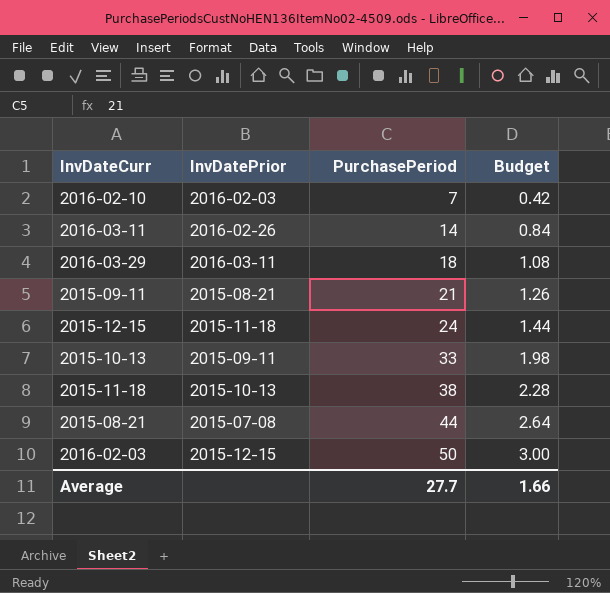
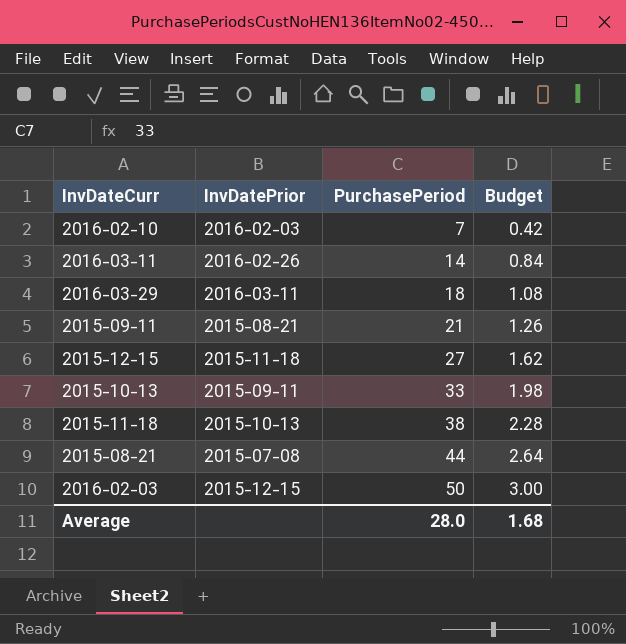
2015-12-15 | PurchasePeriod: 24 -> 27
2015-12-15 | Budget: 1.44 -> 1.62
Average | PurchasePeriod: 27.7 -> 28.0
Average | Budget: 1.66 -> 1.68

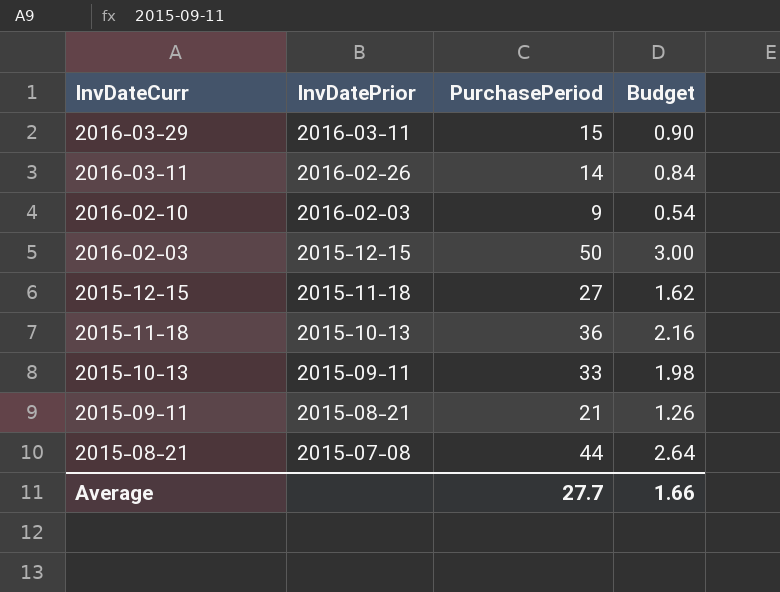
row order: PurchasePeriod ascending -> InvDateCurr descending
2016-03-29 | PurchasePeriod: 18 -> 15
2016-03-29 | Budget: 1.08 -> 0.90
2016-02-10 | PurchasePeriod: 7 -> 9
2016-02-10 | Budget: 0.42 -> 0.54
2015-11-18 | PurchasePeriod: 38 -> 36
2015-11-18 | Budget: 2.28 -> 2.16
Average | PurchasePeriod: 28.0 -> 27.7
Average | Budget: 1.68 -> 1.66

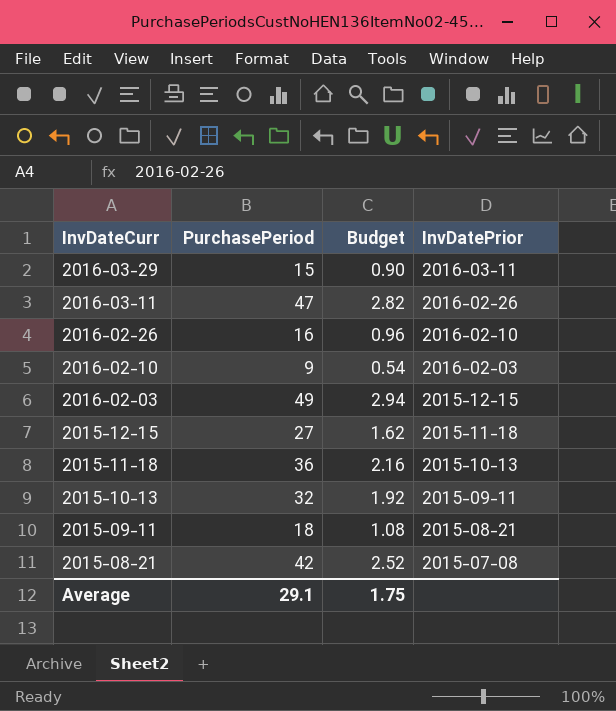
column InvDatePrior | position: 2 -> 4
2016-03-11 | PurchasePeriod: 14 -> 47
2016-03-11 | Budget: 0.84 -> 2.82
row 2016-02-26: none -> 16 | 0.96 | 2016-02-10
2016-02-03 | PurchasePeriod: 50 -> 49
2016-02-03 | Budget: 3.00 -> 2.94
2015-10-13 | PurchasePeriod: 33 -> 32
2015-10-13 | Budget: 1.98 -> 1.92
2015-09-11 | PurchasePeriod: 21 -> 18
2015-09-11 | Budget: 1.26 -> 1.08
2015-08-21 | PurchasePeriod: 44 -> 42
2015-08-21 | Budget: 2.64 -> 2.52
Average | PurchasePeriod: 27.7 -> 29.1
Average | Budget: 1.66 -> 1.75

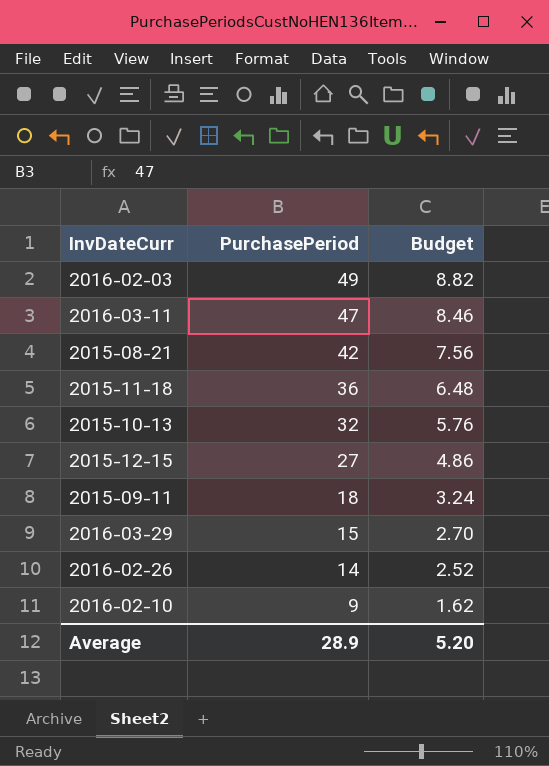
row order: InvDateCurr descending -> PurchasePeriod descending
column InvDatePrior | position: 4 -> none
column Budget | formula: [PurchasePeriod] * 0.06 -> [PurchasePeriod] * 0.18
2016-02-26 | PurchasePeriod: 16 -> 14
Average | PurchasePeriod: 29.1 -> 28.9
Average | Budget: 1.75 -> 5.20

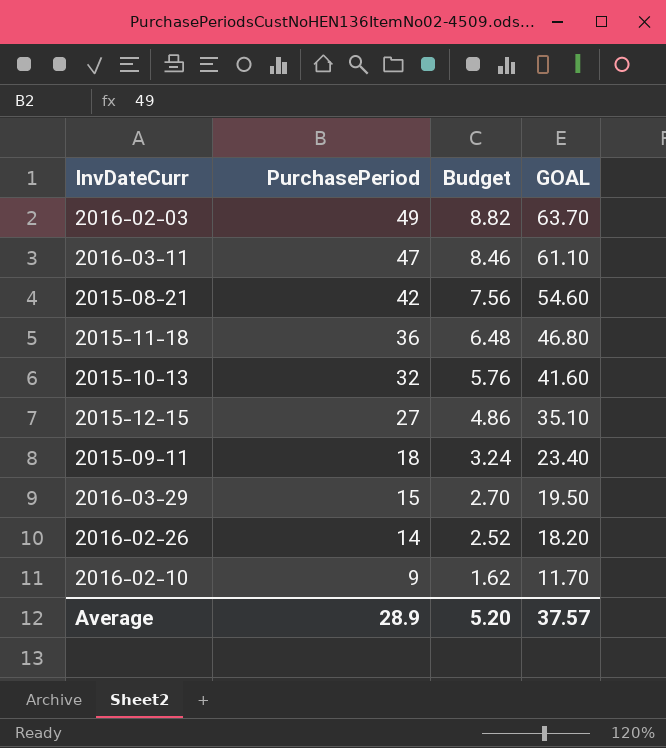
column GOAL | formula: none -> [PurchasePeriod] * 1.3

